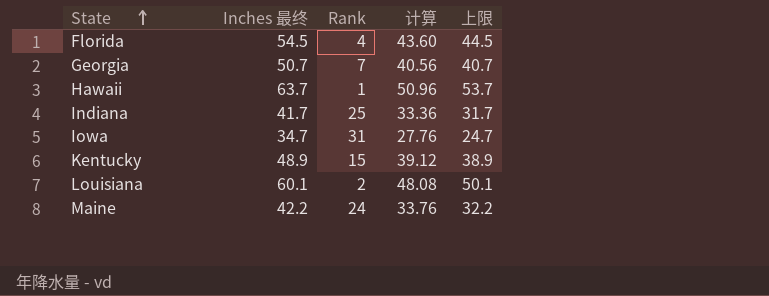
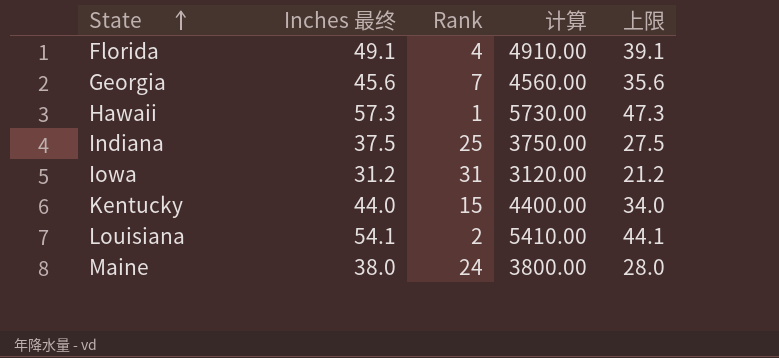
column 计算 | formula: [Inches 最终] * 0.8 -> [Inches 最终] * 100
Florida | Inches 最终: 54.5 -> 49.1
Florida | 上限: 44.5 -> 39.1
Georgia | Inches 最终: 50.7 -> 45.6
Georgia | 上限: 40.7 -> 35.6
Hawaii | Inches 最终: 63.7 -> 57.3
Hawaii | 上限: 53.7 -> 47.3
Indiana | Inches 最终: 41.7 -> 37.5
Indiana | 上限: 31.7 -> 27.5
Iowa | Inches 最终: 34.7 -> 31.2
Iowa | 上限: 24.7 -> 21.2
Kentucky | Inches 最终: 48.9 -> 44.0
Kentucky | 上限: 38.9 -> 34.0
Louisiana | Inches 最终: 60.1 -> 54.1
Louisiana | 上限: 50.1 -> 44.1
Maine | Inches 最终: 42.2 -> 38.0
Maine | 上限: 32.2 -> 28.0

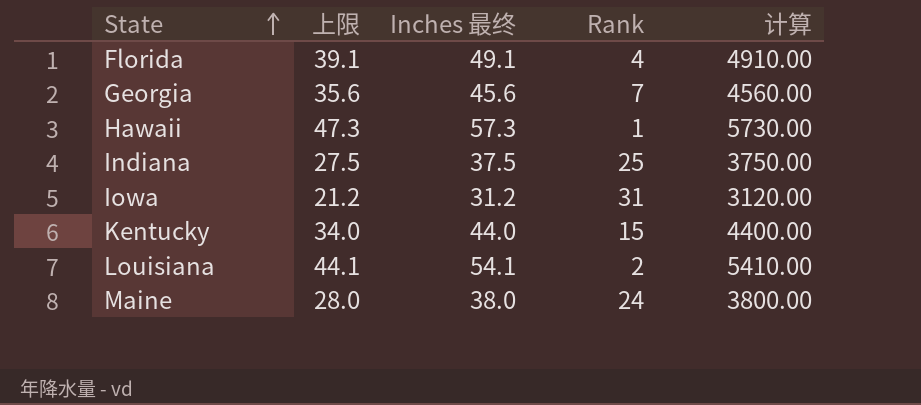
column 上限 | position: 5 -> 2

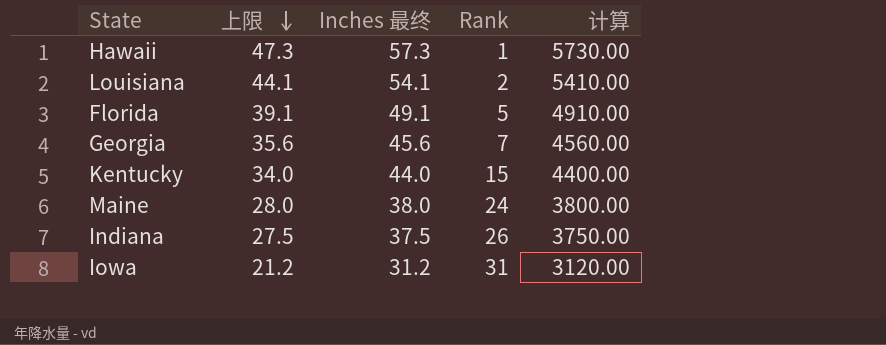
row order: State ascending -> 上限 descending
Florida | Rank: 4 -> 5
Indiana | Rank: 25 -> 26

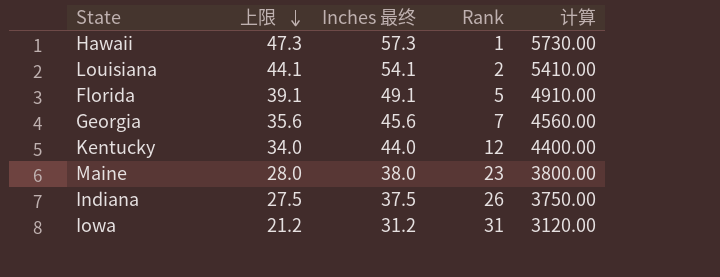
Kentucky | Rank: 15 -> 12
Maine | Rank: 24 -> 23

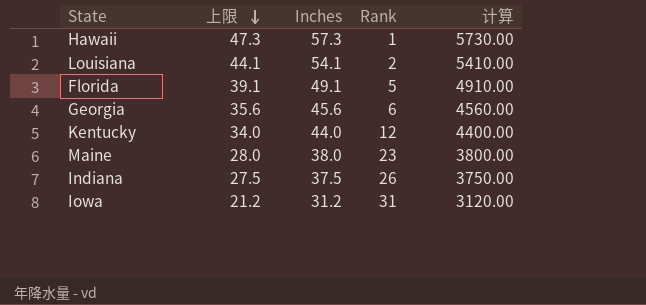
column name: Inches 最终 -> Inches
Georgia | Rank: 7 -> 6

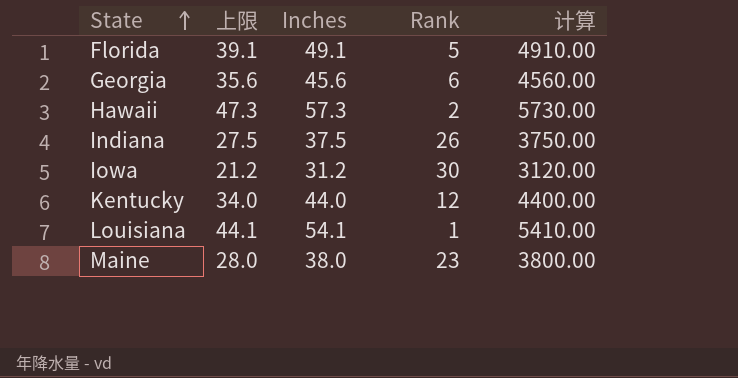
row order: 上限 descending -> State ascending
Hawaii | Rank: 1 -> 2
Iowa | Rank: 31 -> 30
Louisiana | Rank: 2 -> 1

